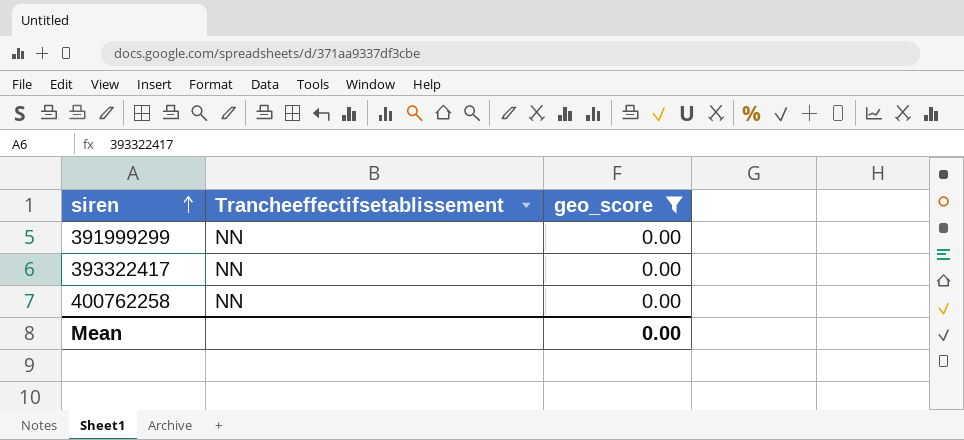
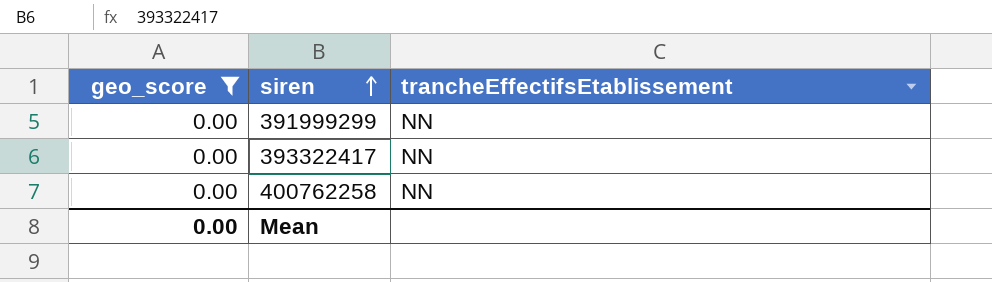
column geo_score | position: 3 -> 1
column name: Trancheeffectifsetablissement -> trancheEffectifsEtablissement

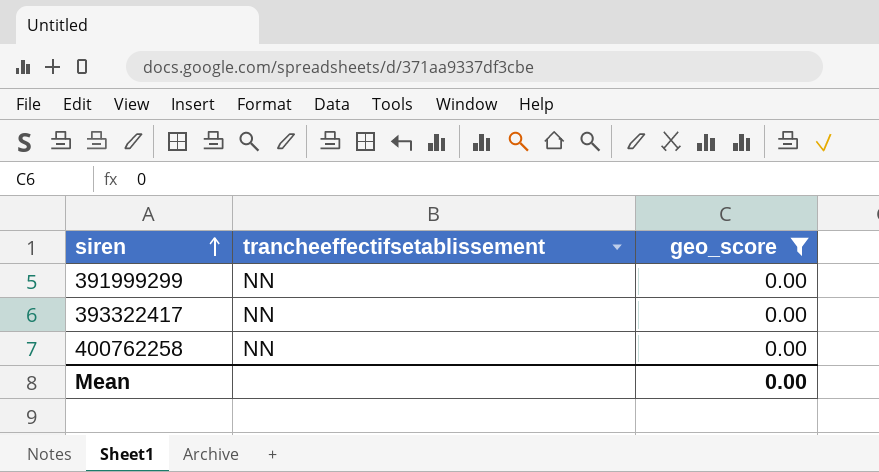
column name: trancheEffectifsEtablissement -> trancheeffectifsetablissement
column geo_score | position: 1 -> 3

